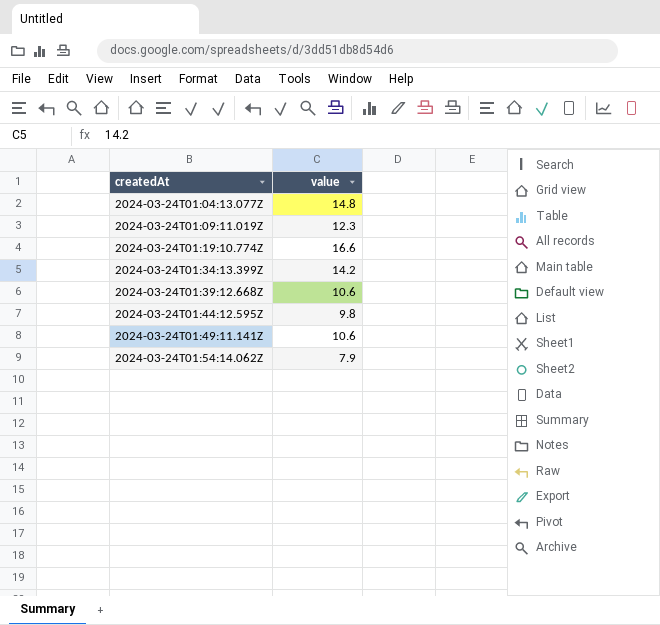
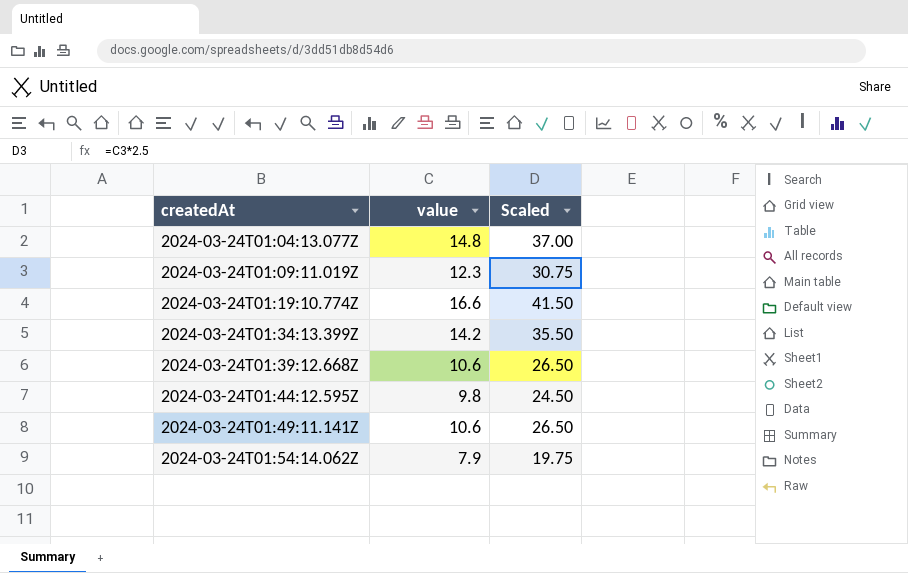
column Scaled | formula: none -> [value] * 2.5

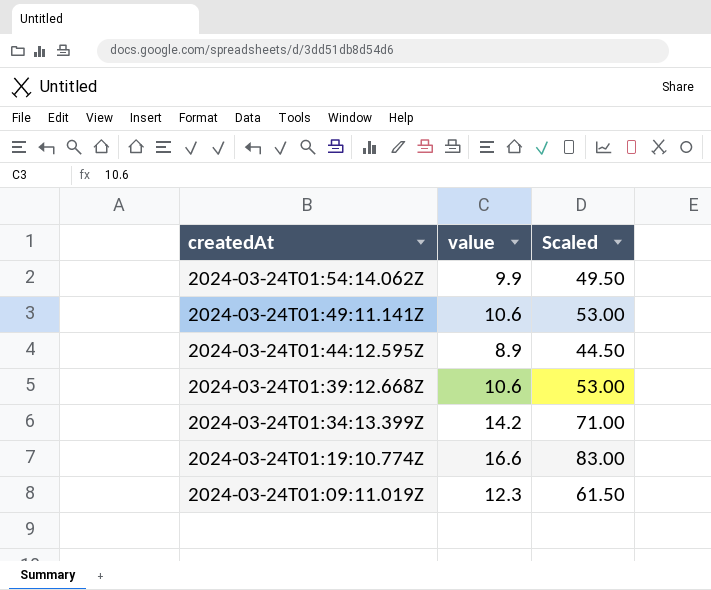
row order: createdAt ascending -> createdAt descending
column Scaled | formula: [value] * 2.5 -> [value] * 5
row 2024-03-24T01:04:13.077Z: 14.8 | 37.00 -> none
2024-03-24T01:54:14.062Z | value: 7.9 -> 9.9
2024-03-24T01:44:12.595Z | value: 9.8 -> 8.9

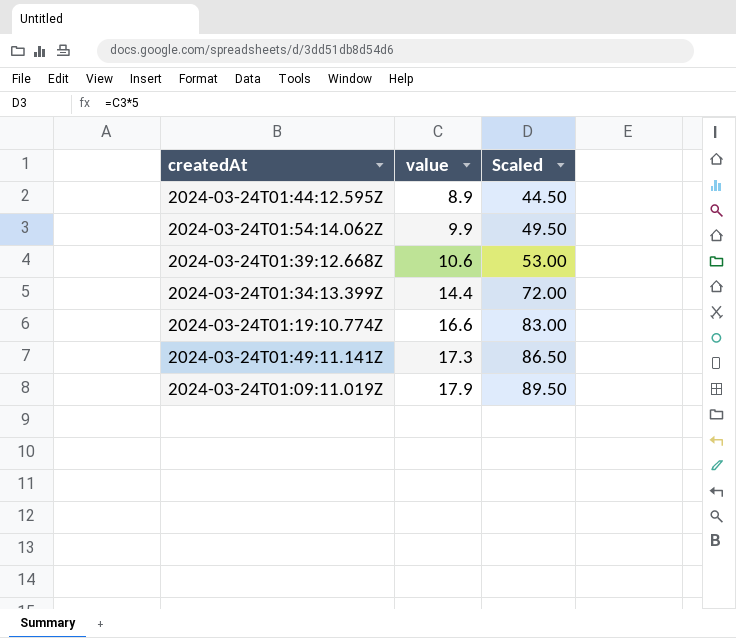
row order: createdAt descending -> value ascending
2024-03-24T01:34:13.399Z | value: 14.2 -> 14.4
2024-03-24T01:34:13.399Z | Scaled: 71.00 -> 72.00
2024-03-24T01:49:11.141Z | value: 10.6 -> 17.3
2024-03-24T01:49:11.141Z | Scaled: 53.00 -> 86.50
2024-03-24T01:09:11.019Z | value: 12.3 -> 17.9
2024-03-24T01:09:11.019Z | Scaled: 61.50 -> 89.50

